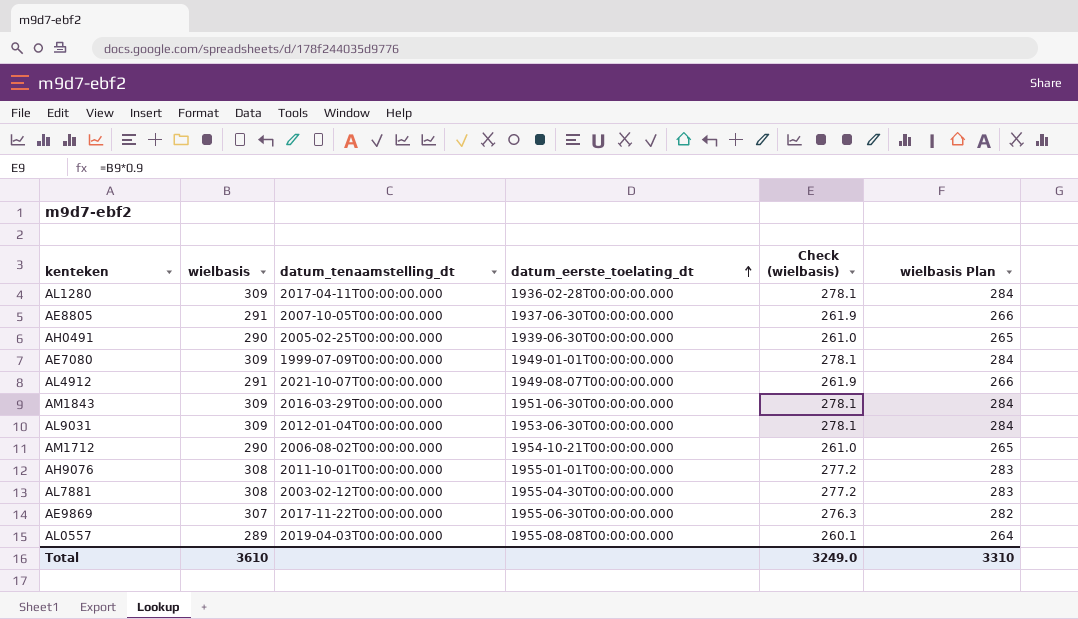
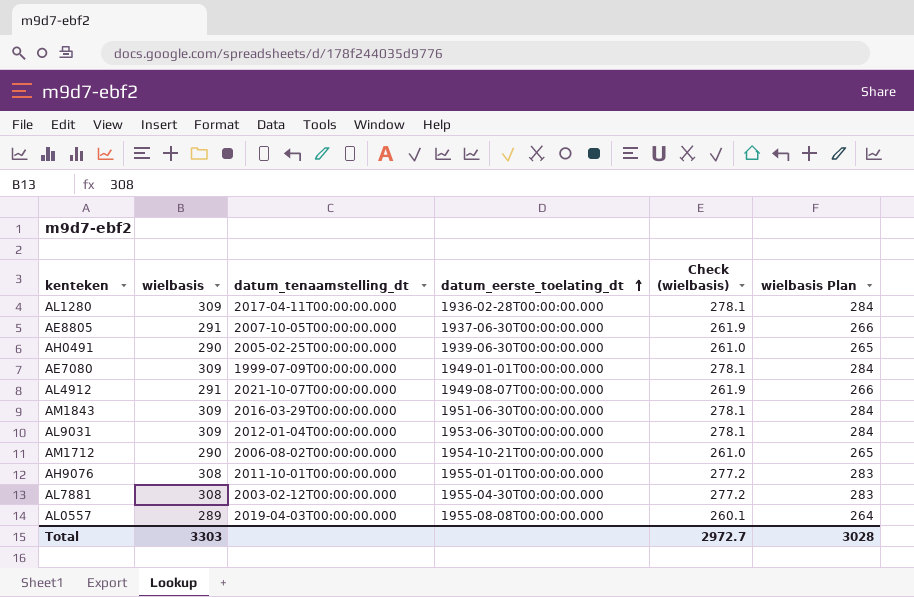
row AE9869: 307 | 2017-11-22T00:00:00.000 | 1955-06-30T00:00:00.000 | 276.3 | 282 -> none
Total | wielbasis: 3610 -> 3303
Total | Check (wielbasis): 3249.0 -> 2972.7
Total | wielbasis Plan: 3310 -> 3028

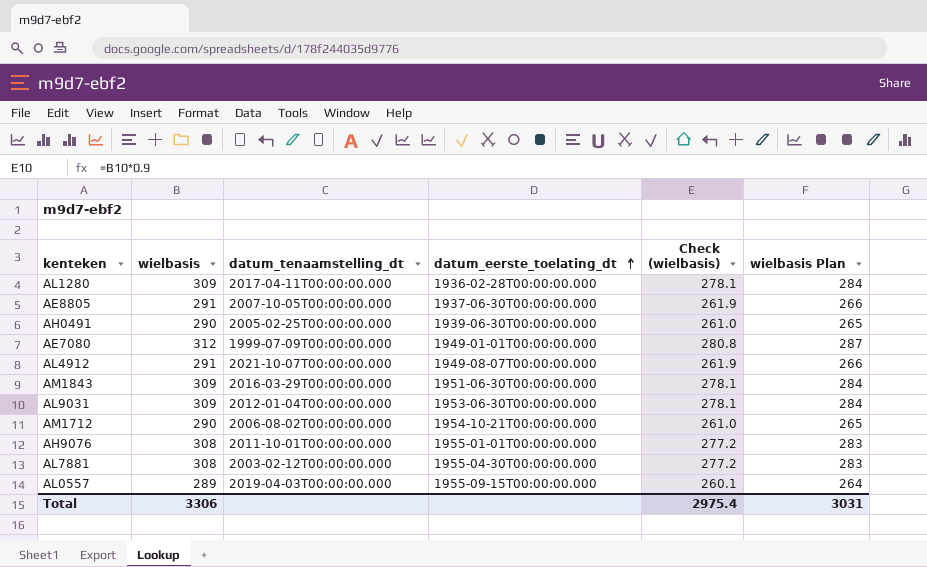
AE7080 | wielbasis: 309 -> 312
AE7080 | Check (wielbasis): 278.1 -> 280.8
AE7080 | wielbasis Plan: 284 -> 287
AL0557 | datum_eerste_toelating_dt: 1955-08-08T00:00:00.000 -> 1955-09-15T00:00:00.000
Total | wielbasis: 3303 -> 3306
Total | Check (wielbasis): 2972.7 -> 2975.4
Total | wielbasis Plan: 3028 -> 3031

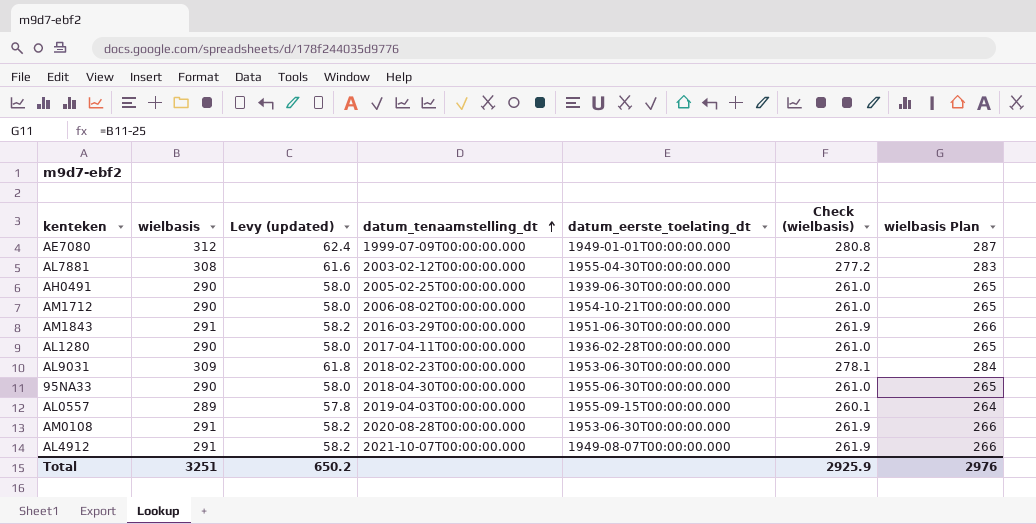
row order: datum_eerste_toelating_dt ascending -> datum_tenaamstelling_dt ascending
column Levy (updated) | formula: none -> [wielbasis] * 0.2
row AE8805: 291 | 2007-10-05T00:00:00.000 | 1937-06-30T00:00:00.000 | 261.9 | 266 -> none
row AH9076: 308 | 2011-10-01T00:00:00.000 | 1955-01-01T00:00:00.000 | 277.2 | 283 -> none
AM1843 | wielbasis: 309 -> 291
AM1843 | Check (wielbasis): 278.1 -> 261.9
AM1843 | wielbasis Plan: 284 -> 266
AL1280 | wielbasis: 309 -> 290
AL1280 | Check (wielbasis): 278.1 -> 261.0
AL1280 | wielbasis Plan: 284 -> 265
AL9031 | datum_tenaamstelling_dt: 2012-01-04T00:00:00.000 -> 2018-02-23T00:00:00.000
row 95NA33: none -> 290 | 58.0 | 2018-04-30T00:00:00.000 | 1955-06-30T00:00:00.000 | 261.0 | 265
row AM0108: none -> 291 | 58.2 | 2020-08-28T00:00:00.000 | 1953-06-30T00:00:00.000 | 261.9 | 266
Total | wielbasis: 3306 -> 3251
Total | Check (wielbasis): 2975.4 -> 2925.9
Total | wielbasis Plan: 3031 -> 2976

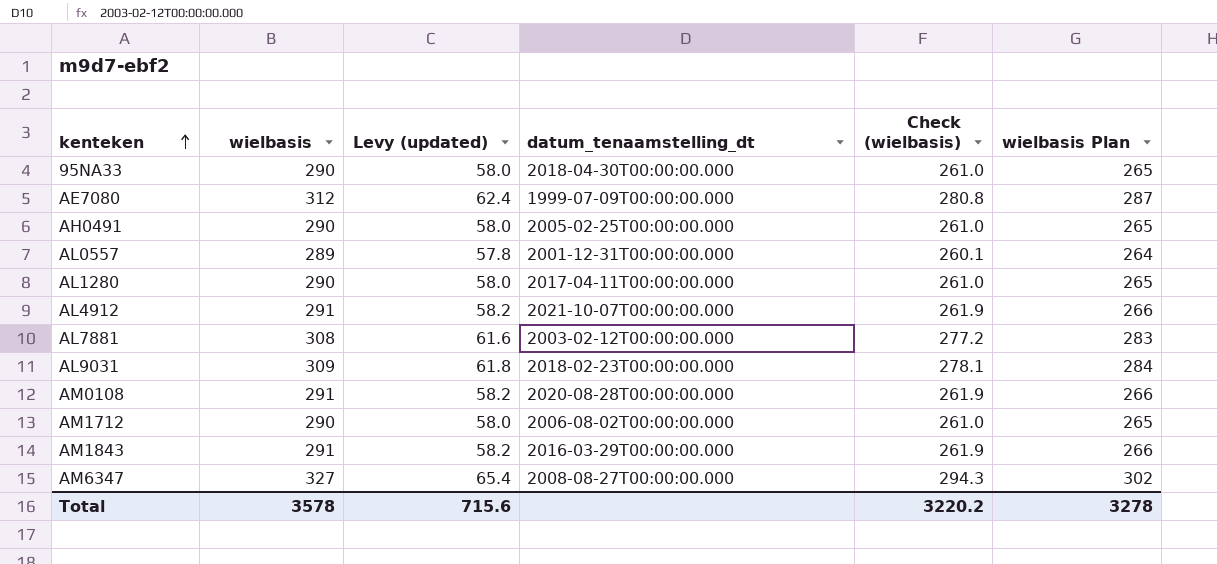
row order: datum_tenaamstelling_dt ascending -> kenteken ascending
column datum_eerste_toelating_dt | position: 5 -> none
AL0557 | datum_tenaamstelling_dt: 2019-04-03T00:00:00.000 -> 2001-12-31T00:00:00.000
row AM6347: none -> 327 | 65.4 | 2008-08-27T00:00:00.000 | 294.3 | 302
Total | wielbasis: 3251 -> 3578
Total | Levy (updated): 650.2 -> 715.6
Total | Check (wielbasis): 2925.9 -> 3220.2
Total | wielbasis Plan: 2976 -> 3278

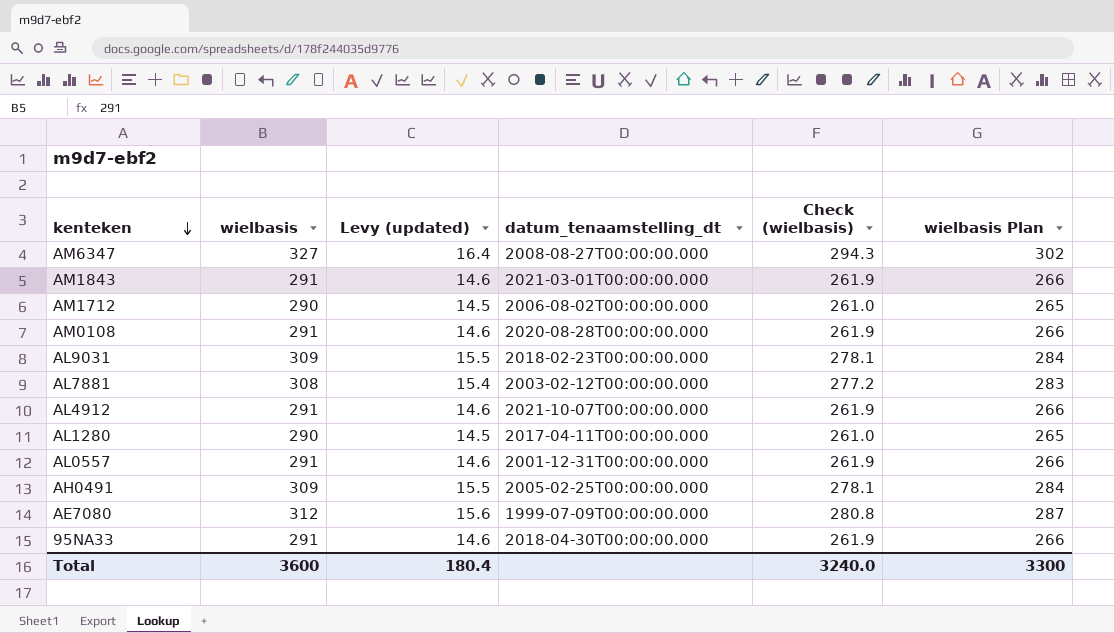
row order: kenteken ascending -> kenteken descending
column Levy (updated) | formula: [wielbasis] * 0.2 -> [wielbasis] * 0.05
AM1843 | datum_tenaamstelling_dt: 2016-03-29T00:00:00.000 -> 2021-03-01T00:00:00.000
AL0557 | wielbasis: 289 -> 291
AL0557 | Check (wielbasis): 260.1 -> 261.9
AL0557 | wielbasis Plan: 264 -> 266
AH0491 | wielbasis: 290 -> 309
AH0491 | Check (wielbasis): 261.0 -> 278.1
AH0491 | wielbasis Plan: 265 -> 284
95NA33 | wielbasis: 290 -> 291
95NA33 | Check (wielbasis): 261.0 -> 261.9
95NA33 | wielbasis Plan: 265 -> 266
Total | wielbasis: 3578 -> 3600
Total | Levy (updated): 715.6 -> 180.4
Total | Check (wielbasis): 3220.2 -> 3240.0
Total | wielbasis Plan: 3278 -> 3300

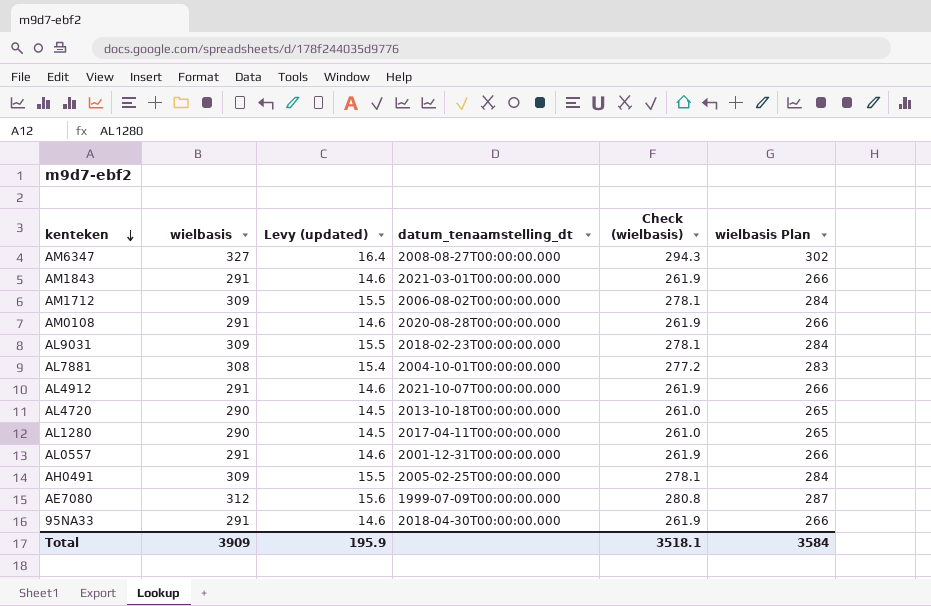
AM1712 | wielbasis: 290 -> 309
AM1712 | Levy (updated): 14.5 -> 15.5
AM1712 | Check (wielbasis): 261.0 -> 278.1
AM1712 | wielbasis Plan: 265 -> 284
AL7881 | datum_tenaamstelling_dt: 2003-02-12T00:00:00.000 -> 2004-10-01T00:00:00.000
row AL4720: none -> 290 | 14.5 | 2013-10-18T00:00:00.000 | 261.0 | 265
Total | wielbasis: 3600 -> 3909
Total | Levy (updated): 180.4 -> 195.9
Total | Check (wielbasis): 3240.0 -> 3518.1
Total | wielbasis Plan: 3300 -> 3584

